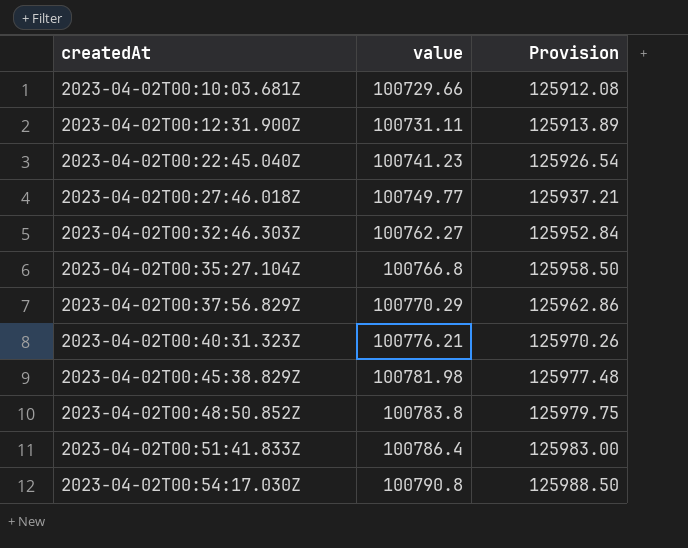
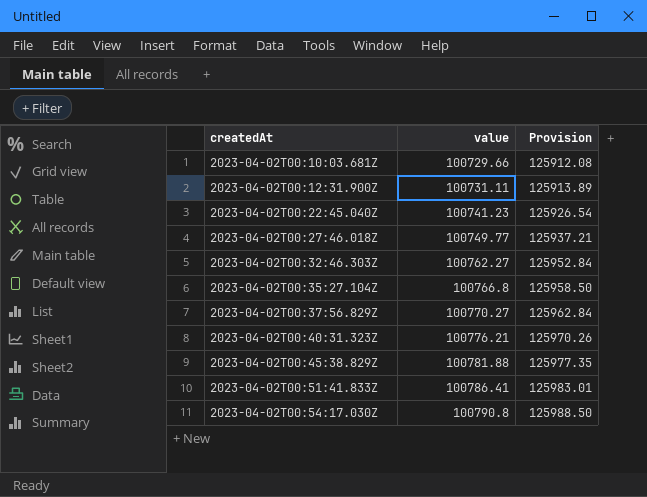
row 2023-04-02T00:48:50.852Z: 100783.8 | 125979.75 -> none
2023-04-02T00:37:56.829Z | value: 100770.29 -> 100770.27
2023-04-02T00:37:56.829Z | Provision: 125962.86 -> 125962.84
2023-04-02T00:45:38.829Z | value: 100781.98 -> 100781.88
2023-04-02T00:45:38.829Z | Provision: 125977.48 -> 125977.35
2023-04-02T00:51:41.833Z | value: 100786.4 -> 100786.41
2023-04-02T00:51:41.833Z | Provision: 125983.00 -> 125983.01

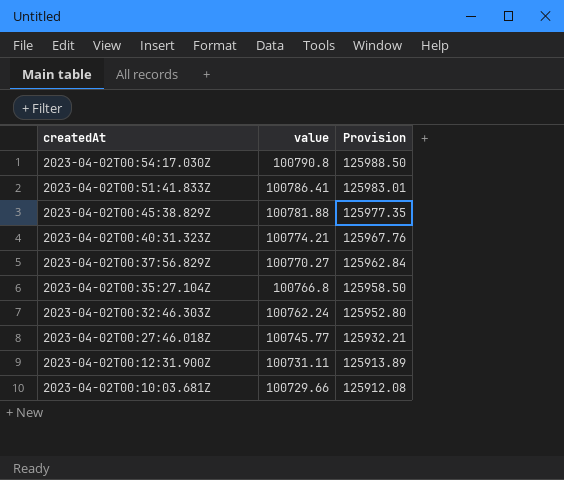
row order: createdAt ascending -> createdAt descending
row 2023-04-02T00:22:45.040Z: 100741.23 | 125926.54 -> none
2023-04-02T00:40:31.323Z | value: 100776.21 -> 100774.21
2023-04-02T00:40:31.323Z | Provision: 125970.26 -> 125967.76
2023-04-02T00:32:46.303Z | value: 100762.27 -> 100762.24
2023-04-02T00:32:46.303Z | Provision: 125952.84 -> 125952.80
2023-04-02T00:27:46.018Z | value: 100749.77 -> 100745.77
2023-04-02T00:27:46.018Z | Provision: 125937.21 -> 125932.21

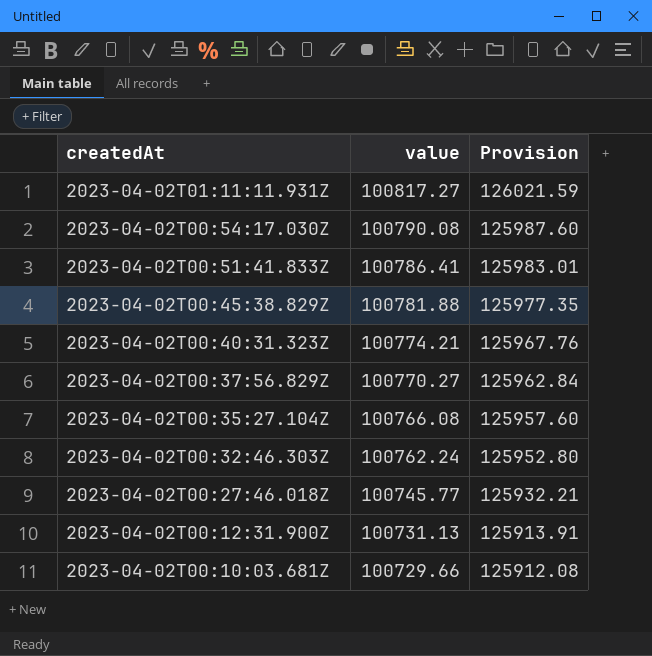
row 2023-04-02T01:11:11.931Z: none -> 100817.27 | 126021.59
2023-04-02T00:54:17.030Z | value: 100790.8 -> 100790.08
2023-04-02T00:54:17.030Z | Provision: 125988.50 -> 125987.60
2023-04-02T00:35:27.104Z | value: 100766.8 -> 100766.08
2023-04-02T00:35:27.104Z | Provision: 125958.50 -> 125957.60
2023-04-02T00:12:31.900Z | value: 100731.11 -> 100731.13
2023-04-02T00:12:31.900Z | Provision: 125913.89 -> 125913.91

